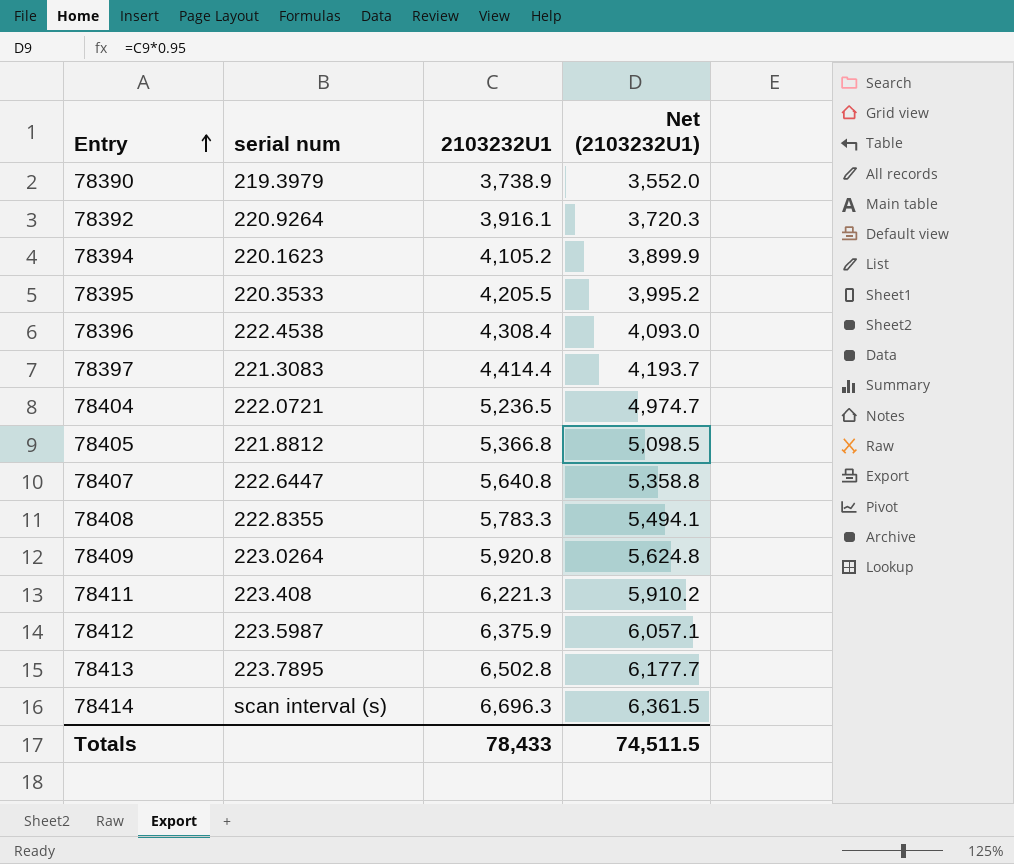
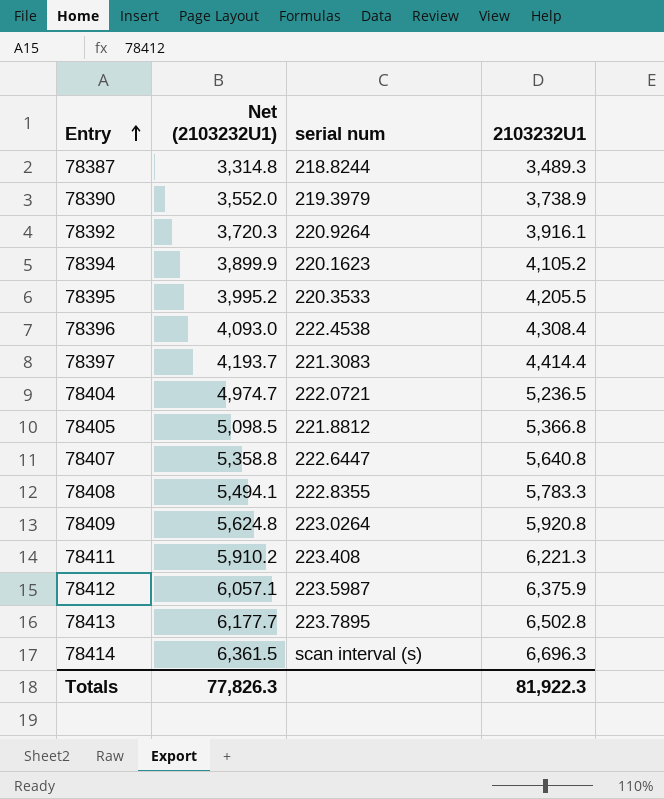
column Net (2103232U1) | position: 4 -> 2
row 78387: none -> 3,314.8 | 218.8244 | 3,489.3
Totals | Net (2103232U1): 74,511.5 -> 77,826.3
Totals | 2103232U1: 78,433 -> 81,922.3

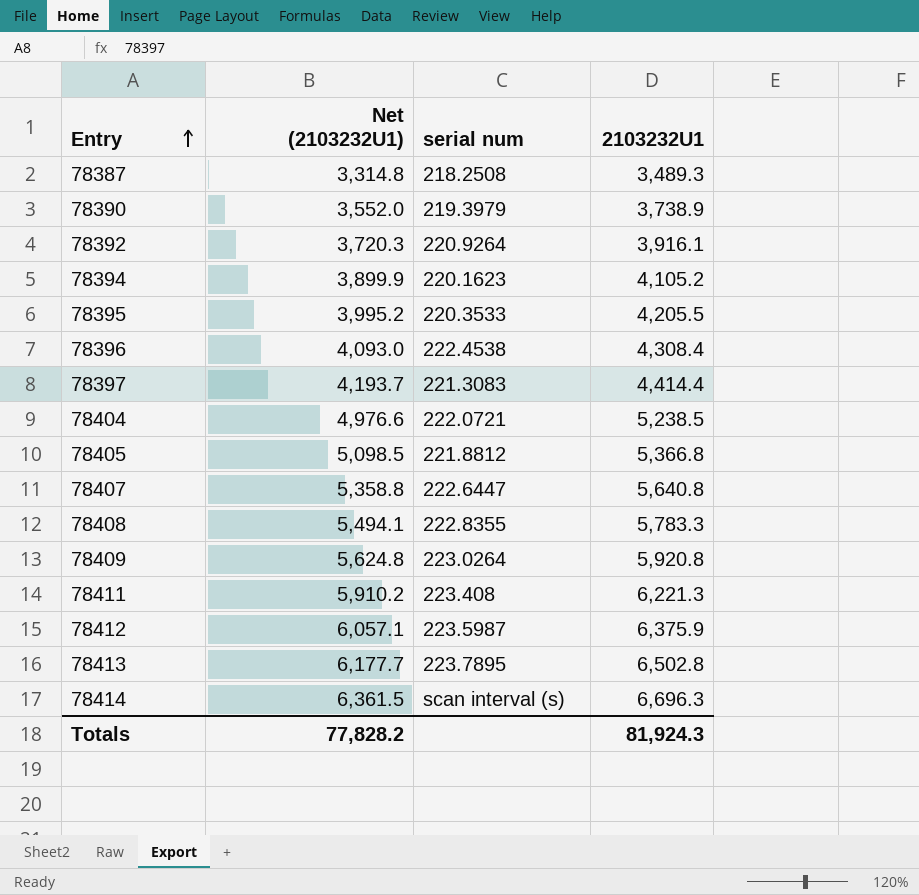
78387 | serial num: 218.8244 -> 218.2508
78404 | Net (2103232U1): 4,974.7 -> 4,976.6
78404 | 2103232U1: 5,236.5 -> 5,238.5
Totals | Net (2103232U1): 77,826.3 -> 77,828.2
Totals | 2103232U1: 81,922.3 -> 81,924.3

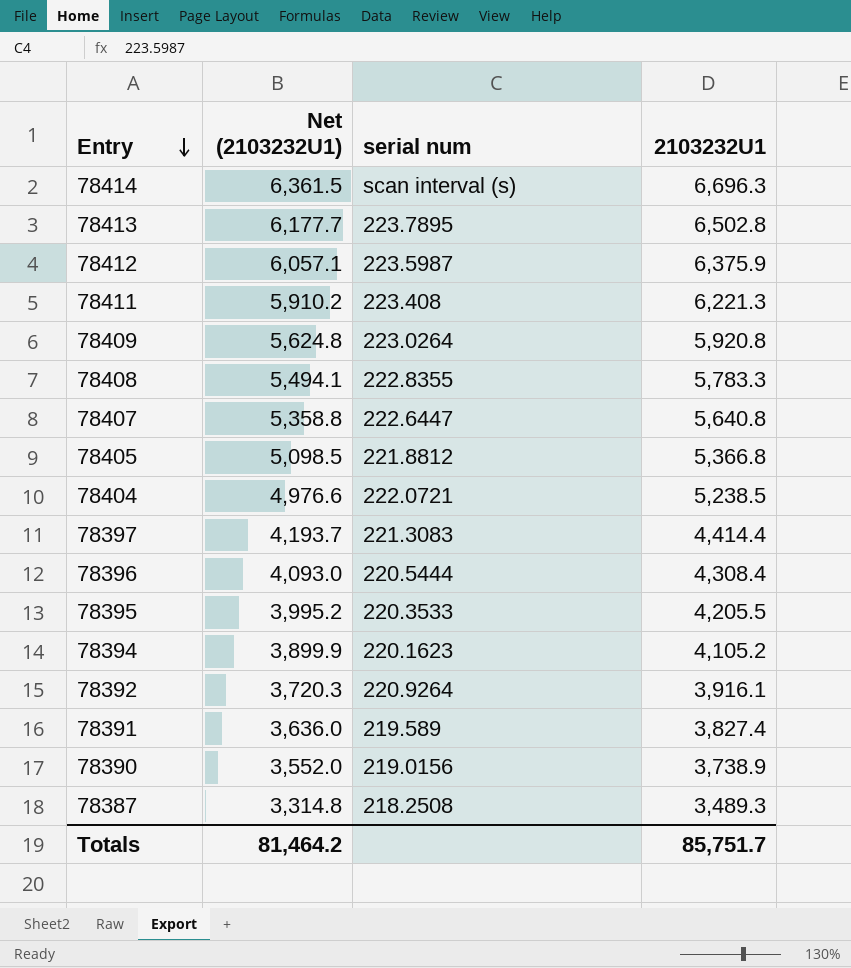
row order: Entry ascending -> Entry descending
78396 | serial num: 222.4538 -> 220.5444
row 78391: none -> 3,636.0 | 219.589 | 3,827.4
78390 | serial num: 219.3979 -> 219.0156
Totals | Net (2103232U1): 77,828.2 -> 81,464.2
Totals | 2103232U1: 81,924.3 -> 85,751.7

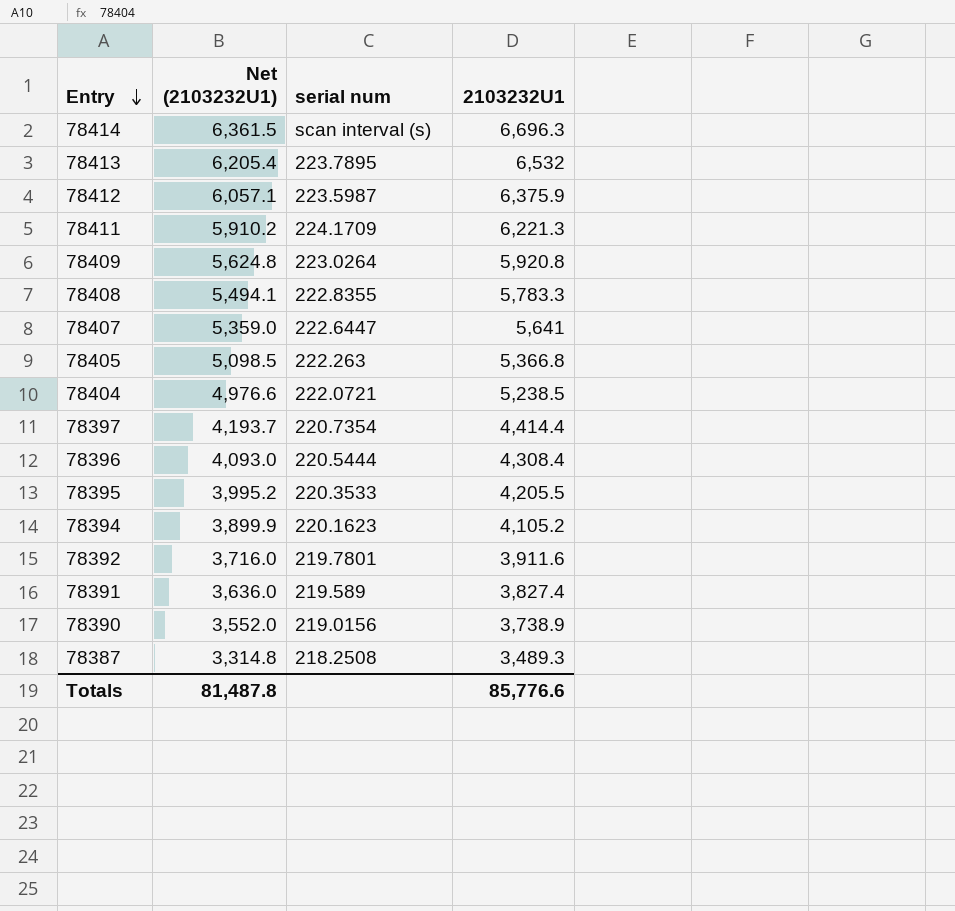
78413 | Net (2103232U1): 6,177.7 -> 6,205.4
78413 | 2103232U1: 6,502.8 -> 6,532
78411 | serial num: 223.408 -> 224.1709
78407 | Net (2103232U1): 5,358.8 -> 5,359.0
78407 | 2103232U1: 5,640.8 -> 5,641
78405 | serial num: 221.8812 -> 222.263
78397 | serial num: 221.3083 -> 220.7354
78392 | Net (2103232U1): 3,720.3 -> 3,716.0
78392 | serial num: 220.9264 -> 219.7801
78392 | 2103232U1: 3,916.1 -> 3,911.6
Totals | Net (2103232U1): 81,464.2 -> 81,487.8
Totals | 2103232U1: 85,751.7 -> 85,776.6

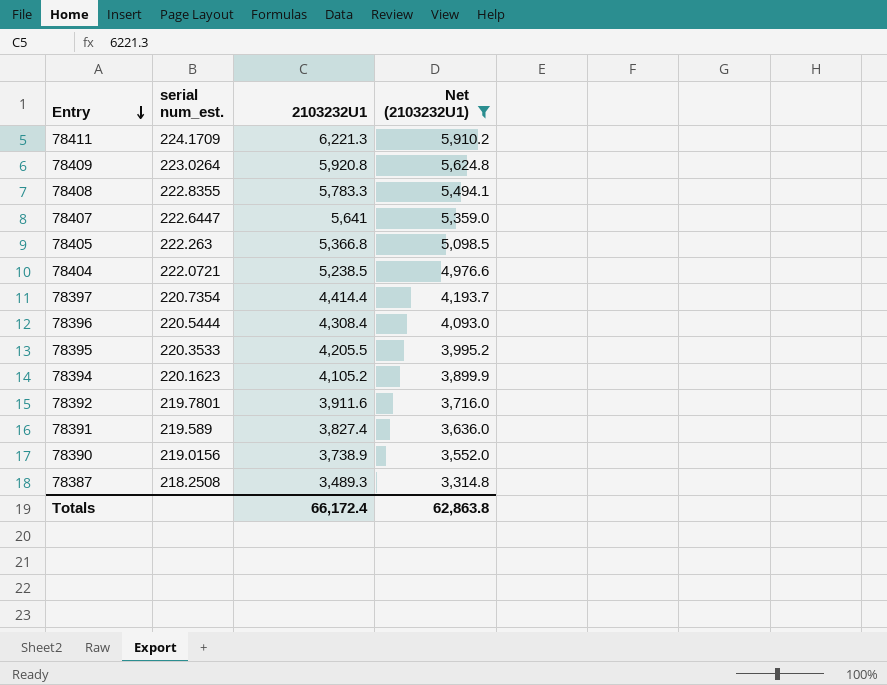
filter: none -> Net (2103232U1) <= 5,910.2
column name: serial num -> serial num_est.
column Net (2103232U1) | position: 2 -> 4
Totals | 2103232U1: 85,776.6 -> 66,172.4
Totals | Net (2103232U1): 81,487.8 -> 62,863.8

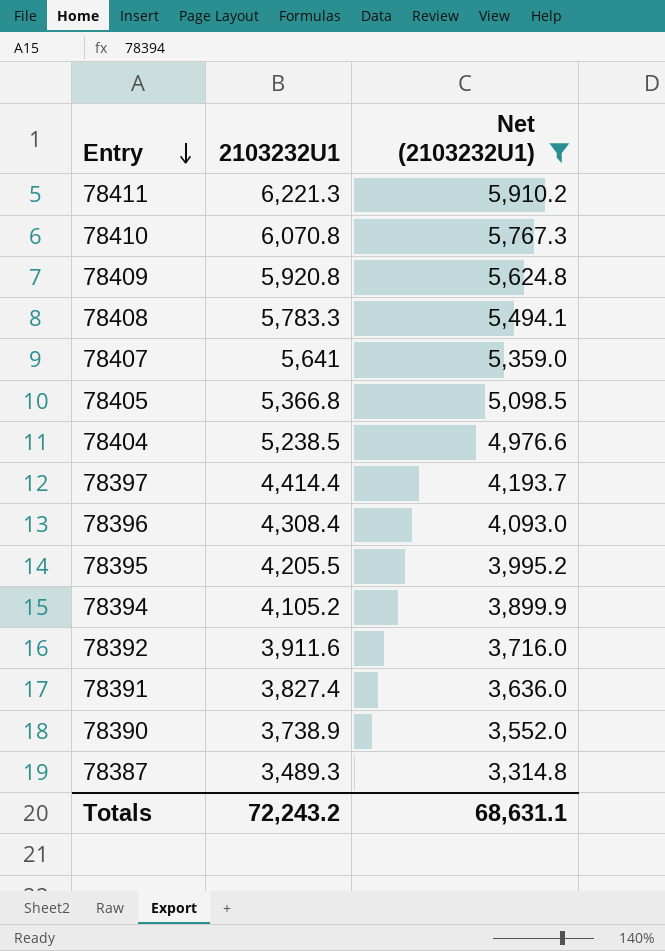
column serial num_est. | position: 2 -> none
row 78410: none -> 6,070.8 | 5,767.3
Totals | 2103232U1: 66,172.4 -> 72,243.2
Totals | Net (2103232U1): 62,863.8 -> 68,631.1

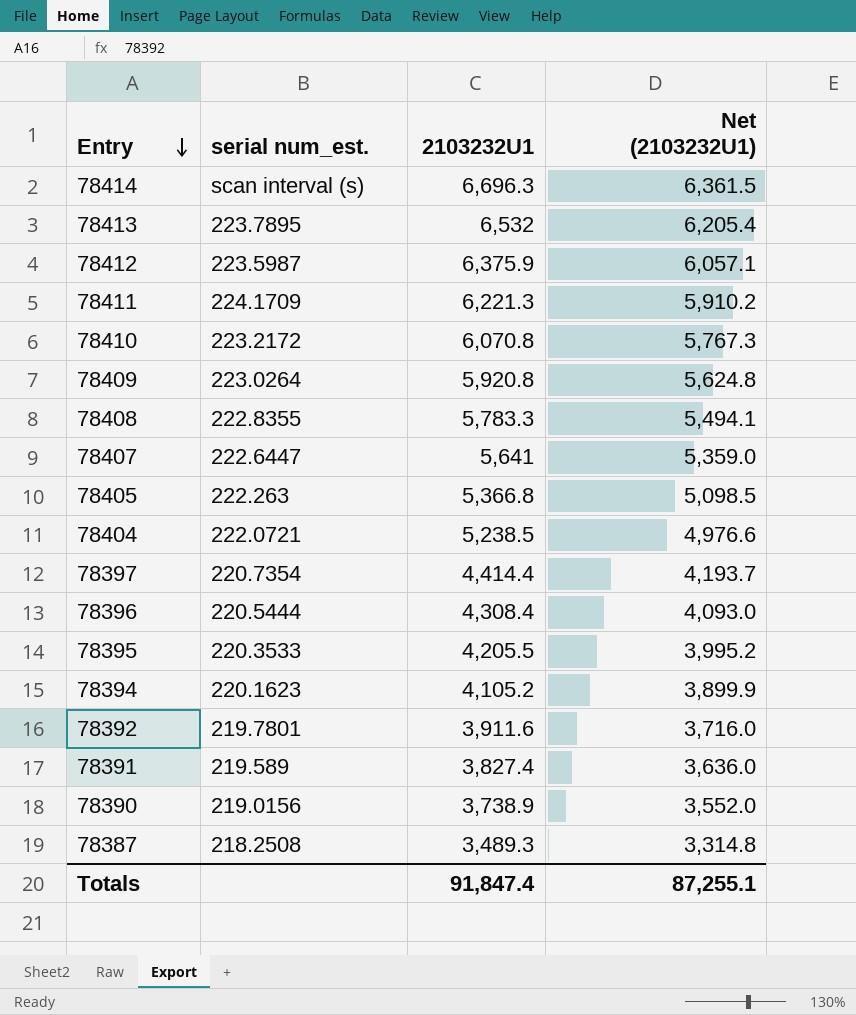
filter: Net (2103232U1) <= 5,910.2 -> none
column serial num_est. | position: none -> 2
Totals | 2103232U1: 72,243.2 -> 91,847.4
Totals | Net (2103232U1): 68,631.1 -> 87,255.1

